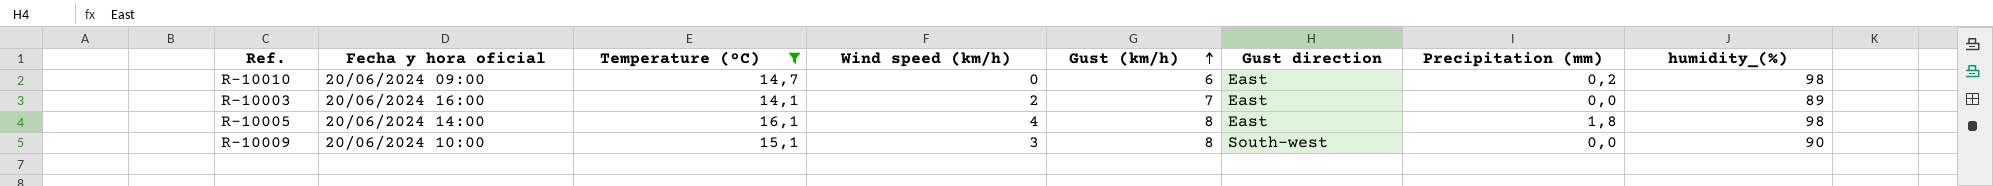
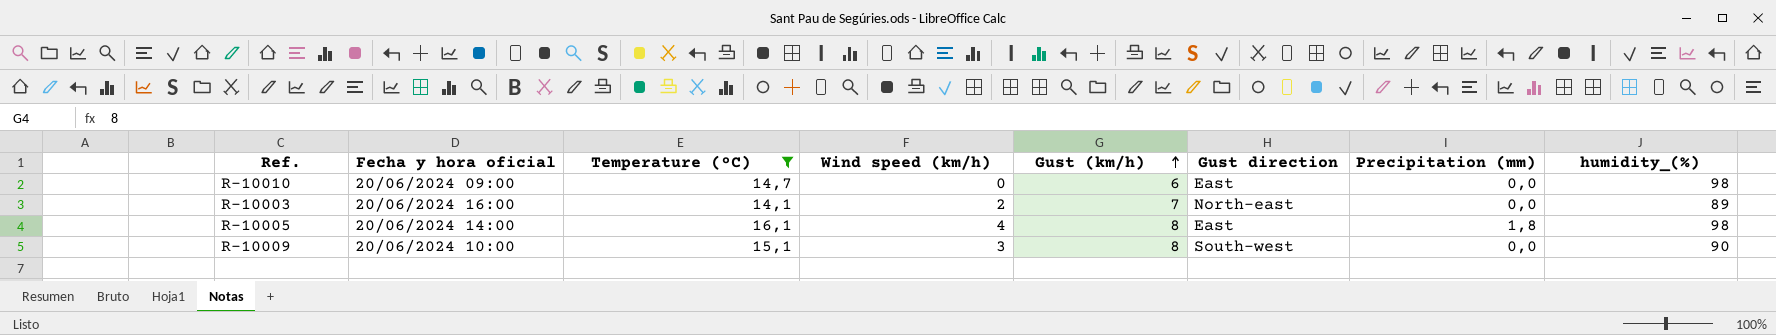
R-10010 | Precipitation (mm): 0,2 -> 0,0
R-10003 | Gust direction: East -> North-east

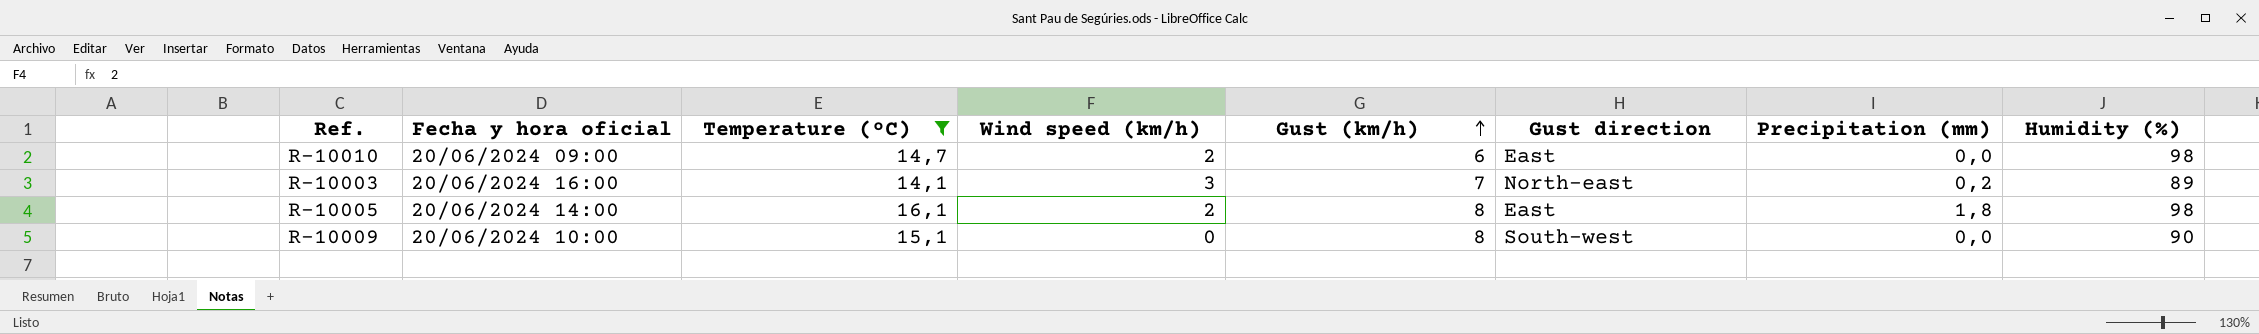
column name: humidity_(%) -> Humidity (%)
R-10010 | Wind speed (km/h): 0 -> 2
R-10003 | Wind speed (km/h): 2 -> 3
R-10003 | Precipitation (mm): 0,0 -> 0,2
R-10005 | Wind speed (km/h): 4 -> 2
R-10009 | Wind speed (km/h): 3 -> 0

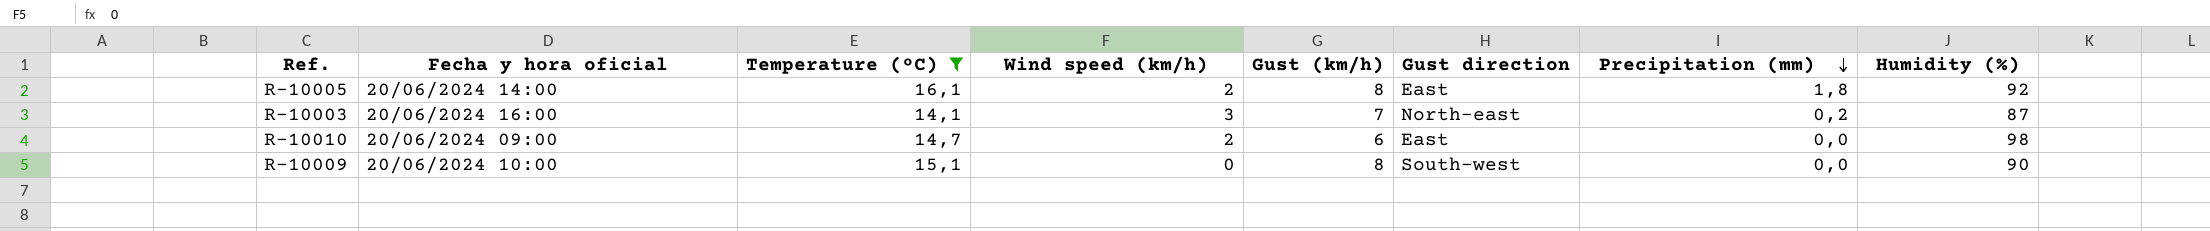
row order: Gust (km/h) ascending -> Precipitation (mm) descending
R-10005 | Humidity (%): 98 -> 92
R-10003 | Humidity (%): 89 -> 87

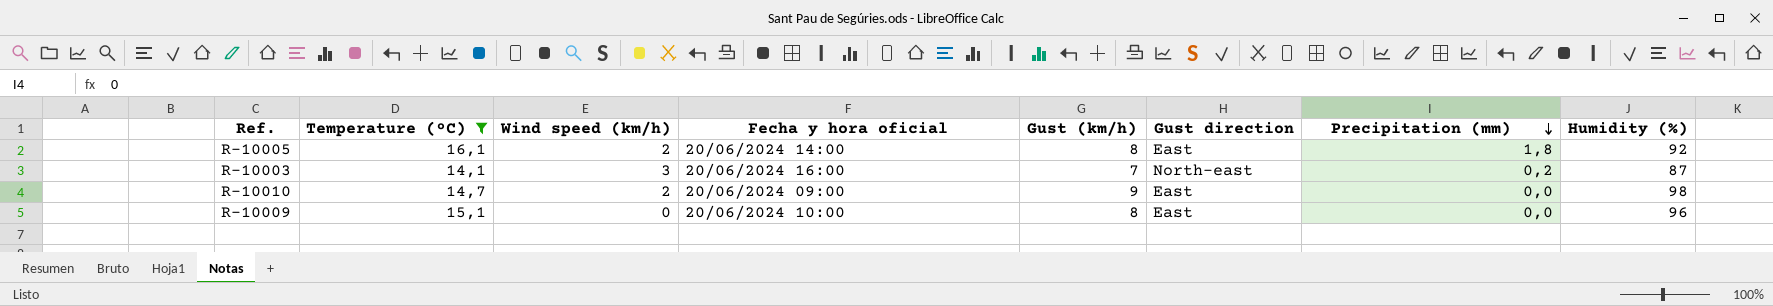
column Fecha y hora oficial | position: 2 -> 4
R-10010 | Gust (km/h): 6 -> 9
R-10009 | Gust direction: South-west -> East
R-10009 | Humidity (%): 90 -> 96

